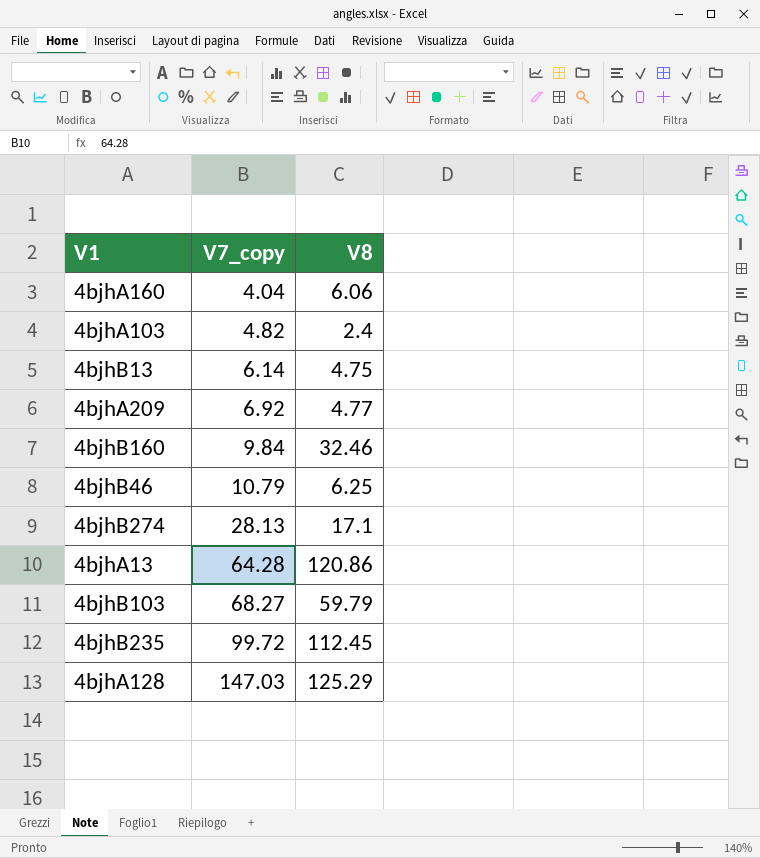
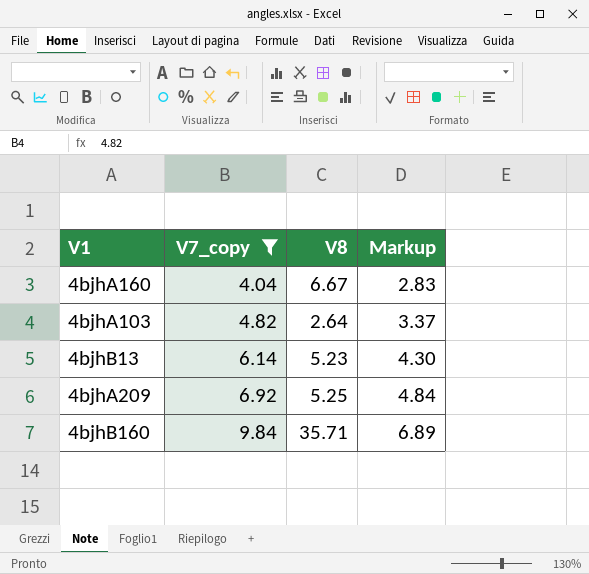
filter: none -> V7_copy <= 9.84
column Markup | formula: none -> [V7_copy] * 0.7
4bjhA160 | V8: 6.06 -> 6.67
4bjhA103 | V8: 2.4 -> 2.64
4bjhB13 | V8: 4.75 -> 5.23
4bjhA209 | V8: 4.77 -> 5.25
4bjhB160 | V8: 32.46 -> 35.71

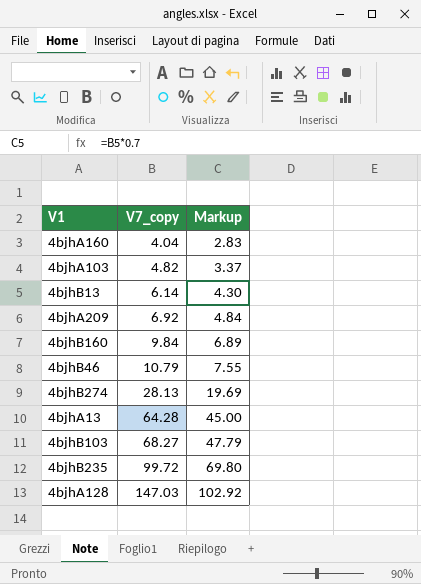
filter: V7_copy <= 9.84 -> none
column V8 | position: 3 -> none

